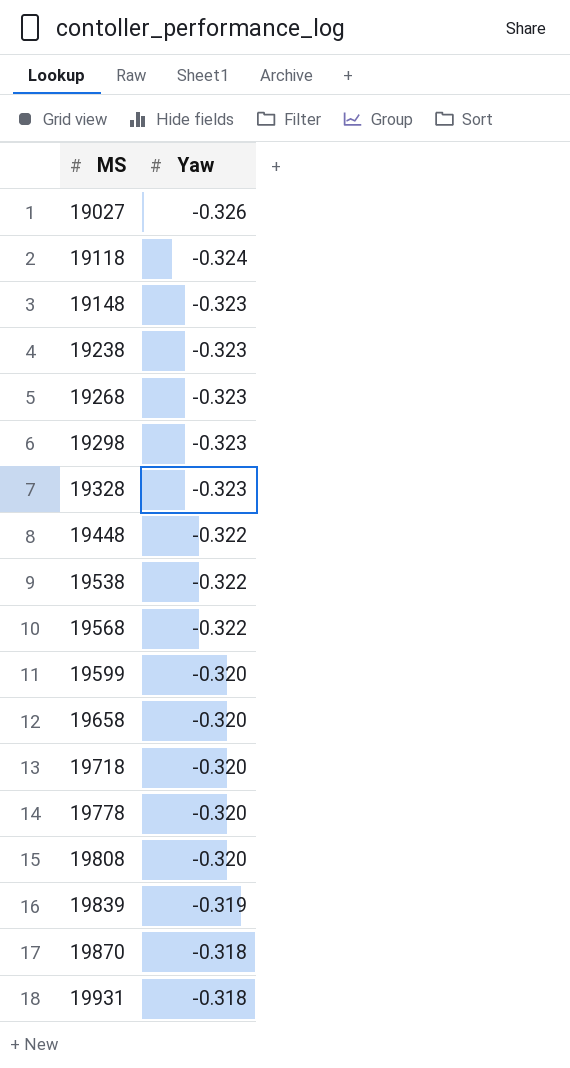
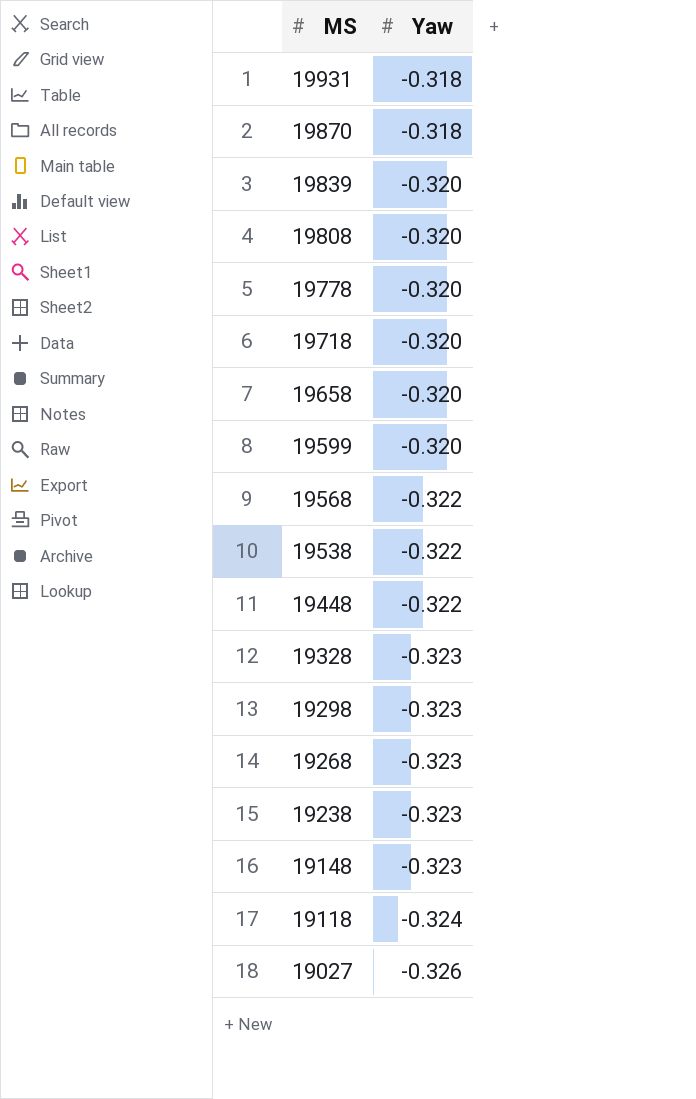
row order: MS ascending -> MS descending
19839 | Yaw: -0.319 -> -0.320

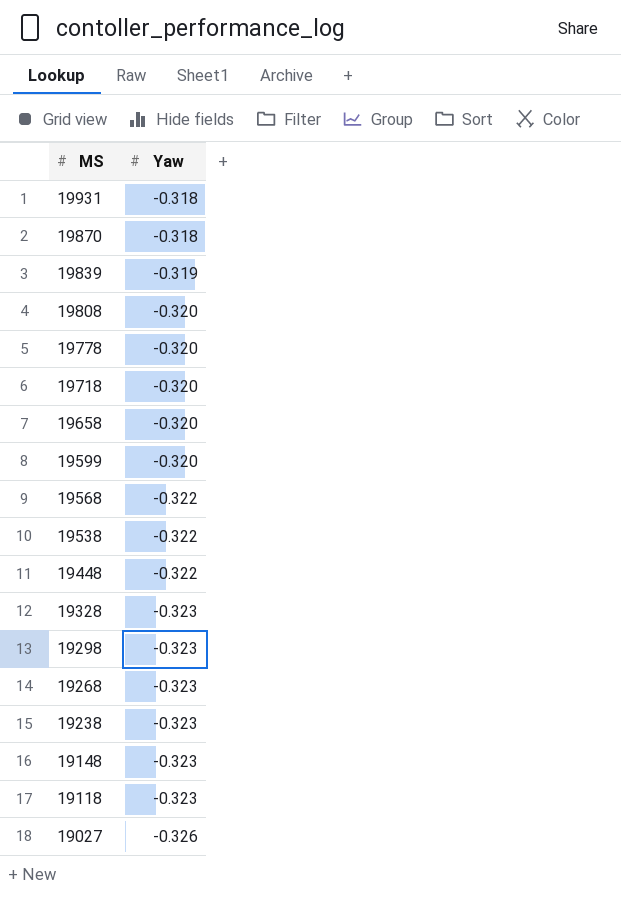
19839 | Yaw: -0.320 -> -0.319
19118 | Yaw: -0.324 -> -0.323

